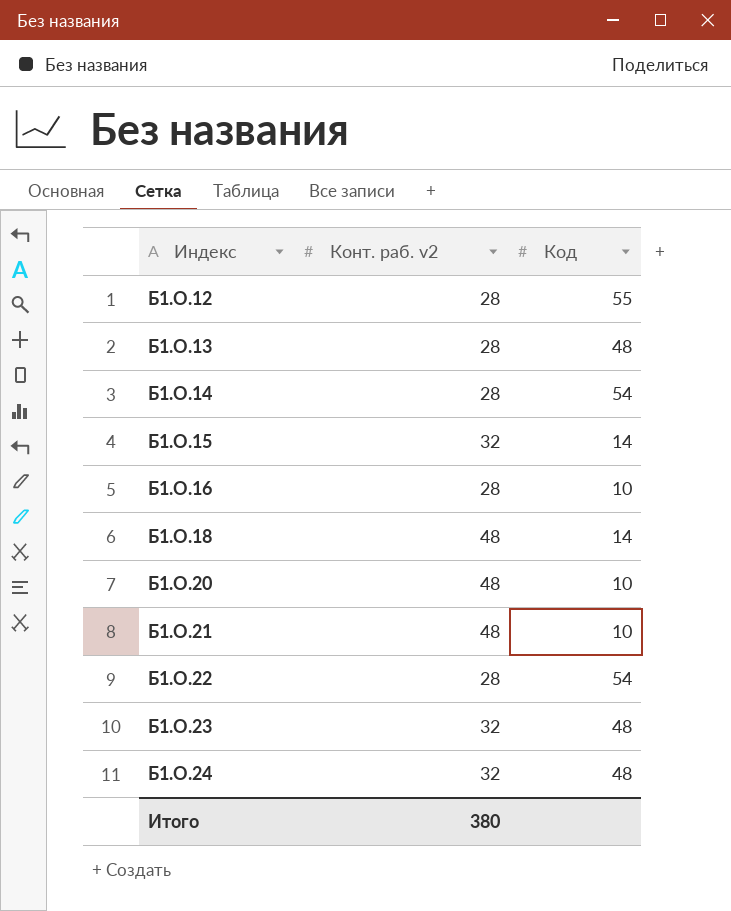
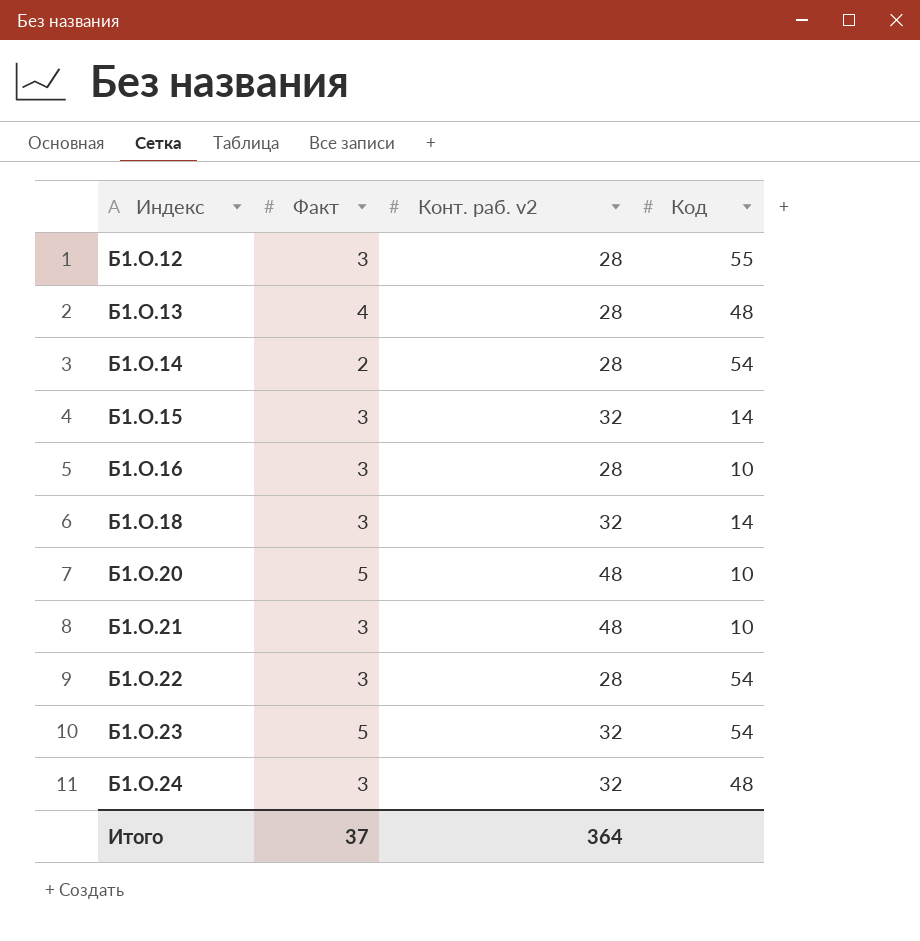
column Факт | position: none -> 2
Б1.О.18 | Конт. раб. v2: 48 -> 32
Б1.О.23 | Код: 48 -> 54
Итого | Конт. раб. v2: 380 -> 364

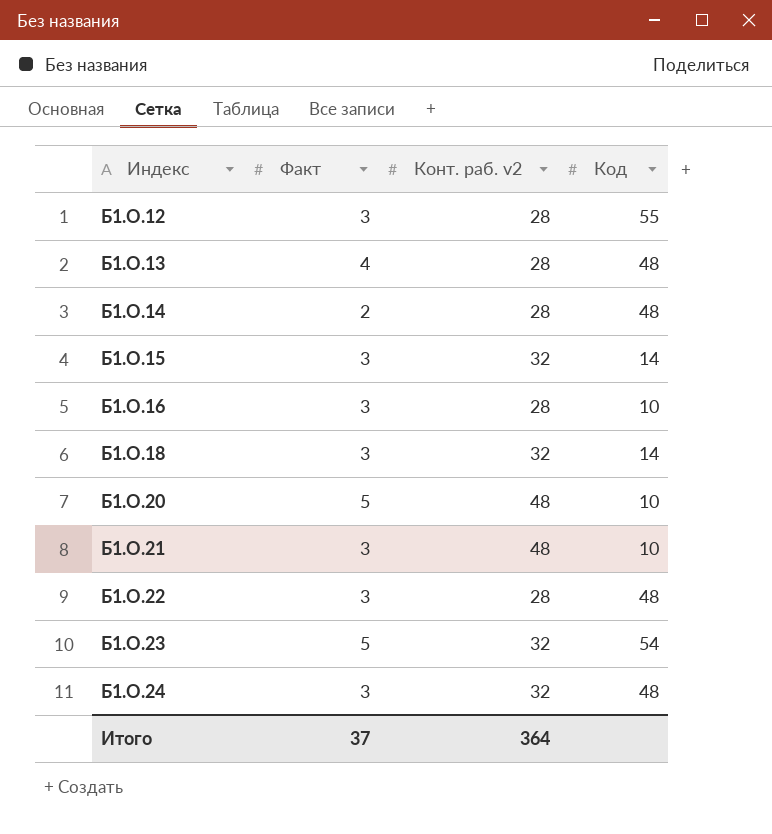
Б1.О.14 | Код: 54 -> 48
Б1.О.22 | Код: 54 -> 48

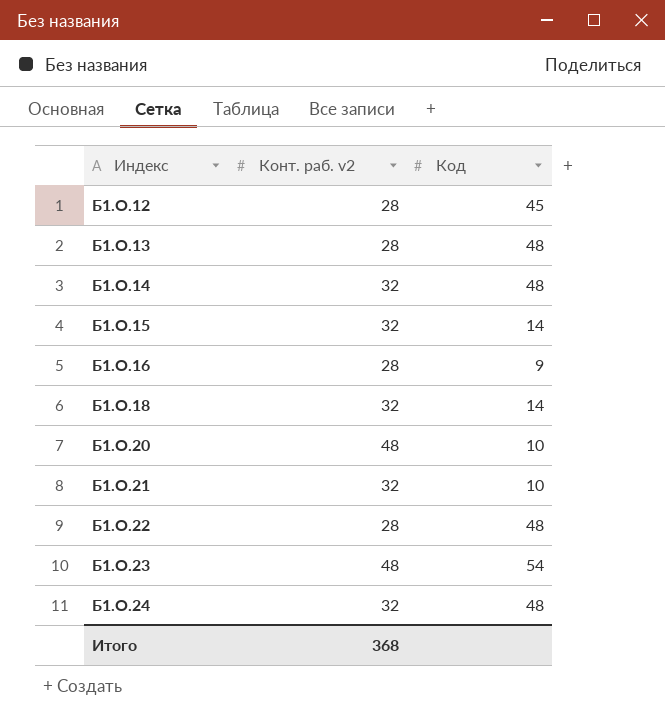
column Факт | position: 2 -> none
Б1.О.12 | Код: 55 -> 45
Б1.О.14 | Конт. раб. v2: 28 -> 32
Б1.О.16 | Код: 10 -> 9
Б1.О.21 | Конт. раб. v2: 48 -> 32
Б1.О.23 | Конт. раб. v2: 32 -> 48
Итого | Конт. раб. v2: 364 -> 368

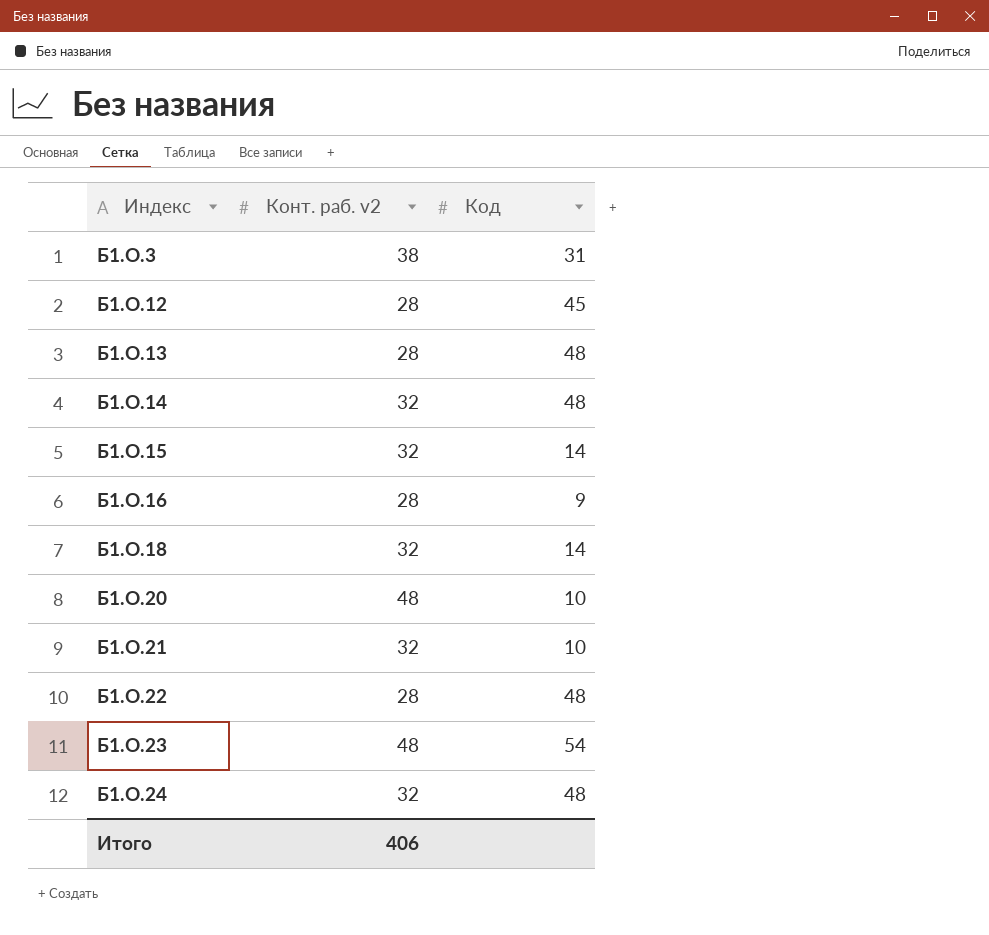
row Б1.О.3: none -> 38 | 31
Итого | Конт. раб. v2: 368 -> 406

